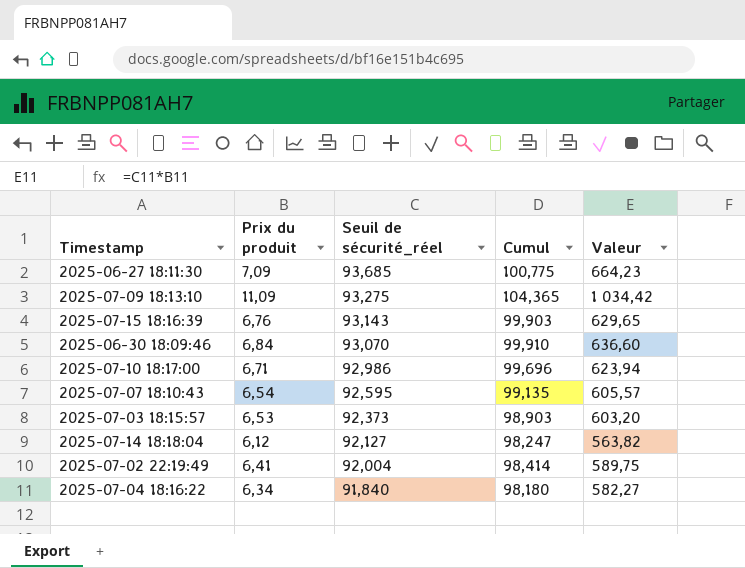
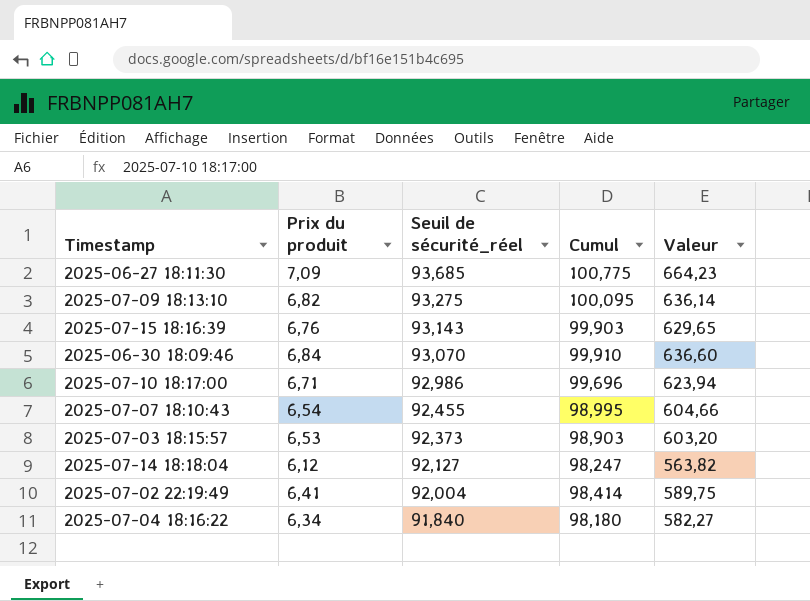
2025-07-09 18:13:10 | Prix du produit: 11,09 -> 6,82
2025-07-09 18:13:10 | Cumul: 104,365 -> 100,095
2025-07-09 18:13:10 | Valeur: 1 034,42 -> 636,14
2025-07-07 18:10:43 | Seuil de sécurité_réel: 92,595 -> 92,455
2025-07-07 18:10:43 | Cumul: 99,135 -> 98,995
2025-07-07 18:10:43 | Valeur: 605,57 -> 604,66

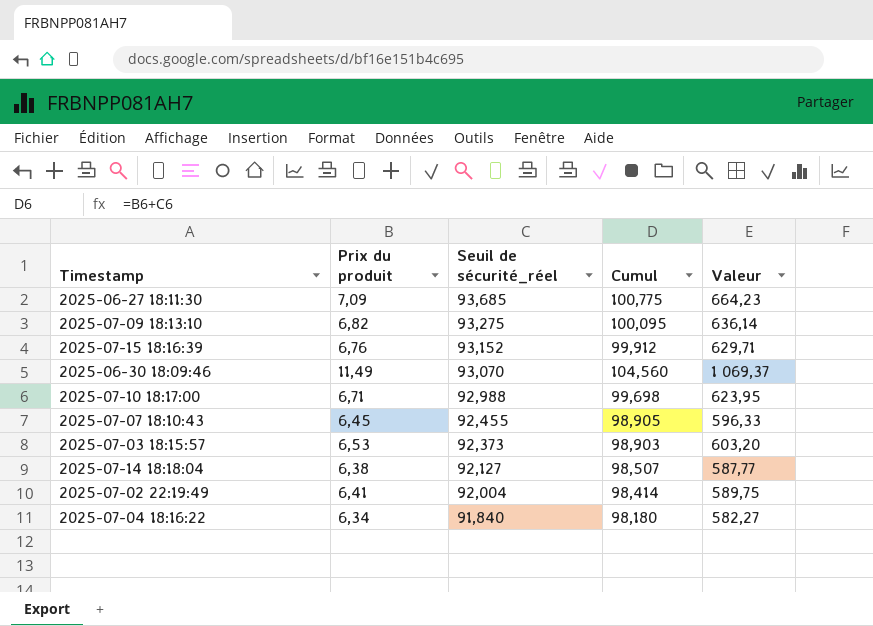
2025-07-15 18:16:39 | Seuil de sécurité_réel: 93,143 -> 93,152
2025-07-15 18:16:39 | Cumul: 99,903 -> 99,912
2025-07-15 18:16:39 | Valeur: 629,65 -> 629,71
2025-06-30 18:09:46 | Prix du produit: 6,84 -> 11,49
2025-06-30 18:09:46 | Cumul: 99,910 -> 104,560
2025-06-30 18:09:46 | Valeur: 636,60 -> 1 069,37
2025-07-10 18:17:00 | Seuil de sécurité_réel: 92,986 -> 92,988
2025-07-10 18:17:00 | Cumul: 99,696 -> 99,698
2025-07-10 18:17:00 | Valeur: 623,94 -> 623,95
2025-07-07 18:10:43 | Prix du produit: 6,54 -> 6,45
2025-07-07 18:10:43 | Cumul: 98,995 -> 98,905
2025-07-07 18:10:43 | Valeur: 604,66 -> 596,33
2025-07-14 18:18:04 | Prix du produit: 6,12 -> 6,38
2025-07-14 18:18:04 | Cumul: 98,247 -> 98,507
2025-07-14 18:18:04 | Valeur: 563,82 -> 587,77

